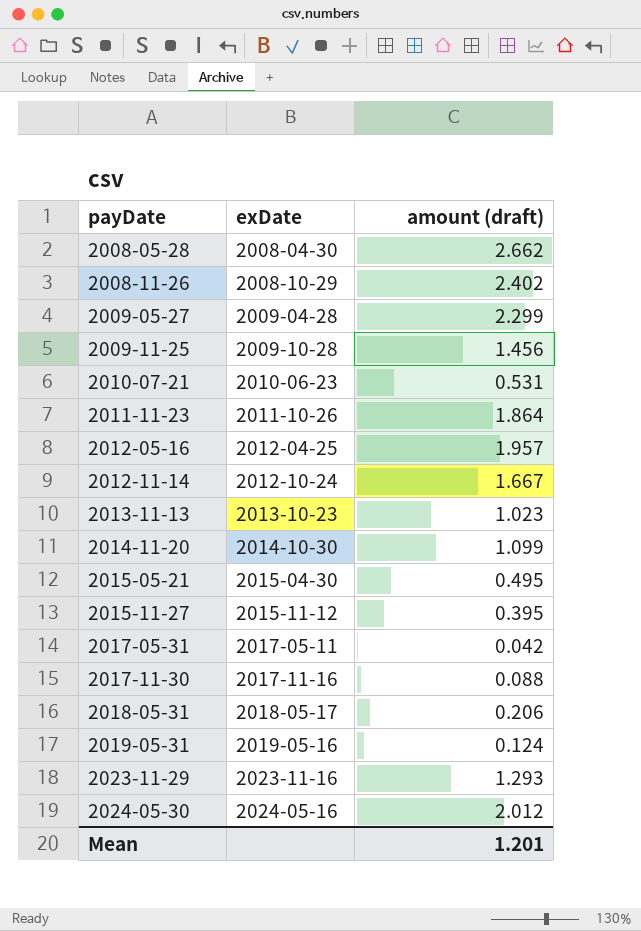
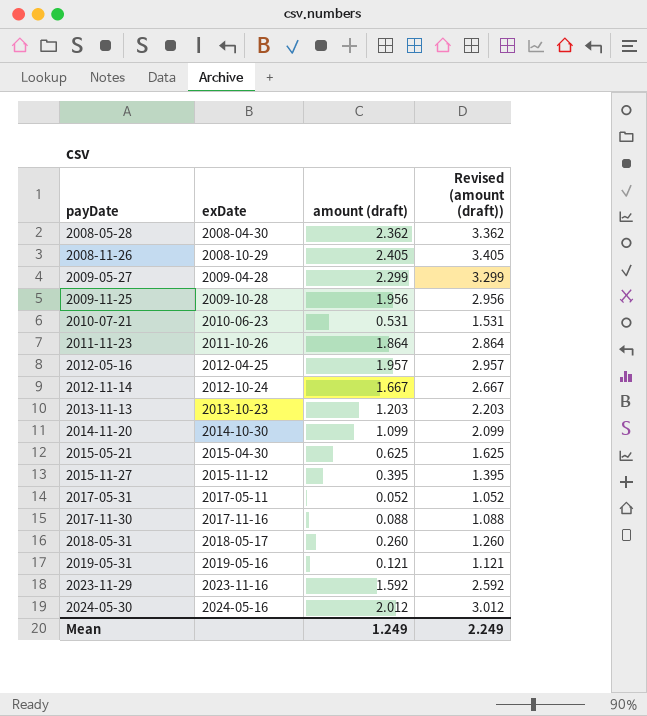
column Revised (amount (draft)) | formula: none -> [amount (draft)] + 1
2008-05-28 | amount (draft): 2.662 -> 2.362
2008-11-26 | amount (draft): 2.402 -> 2.405
2009-11-25 | amount (draft): 1.456 -> 1.956
2013-11-13 | amount (draft): 1.023 -> 1.203
2015-05-21 | amount (draft): 0.495 -> 0.625
2017-05-31 | amount (draft): 0.042 -> 0.052
2018-05-31 | amount (draft): 0.206 -> 0.260
2019-05-31 | amount (draft): 0.124 -> 0.121
2023-11-29 | amount (draft): 1.293 -> 1.592
Mean | amount (draft): 1.201 -> 1.249

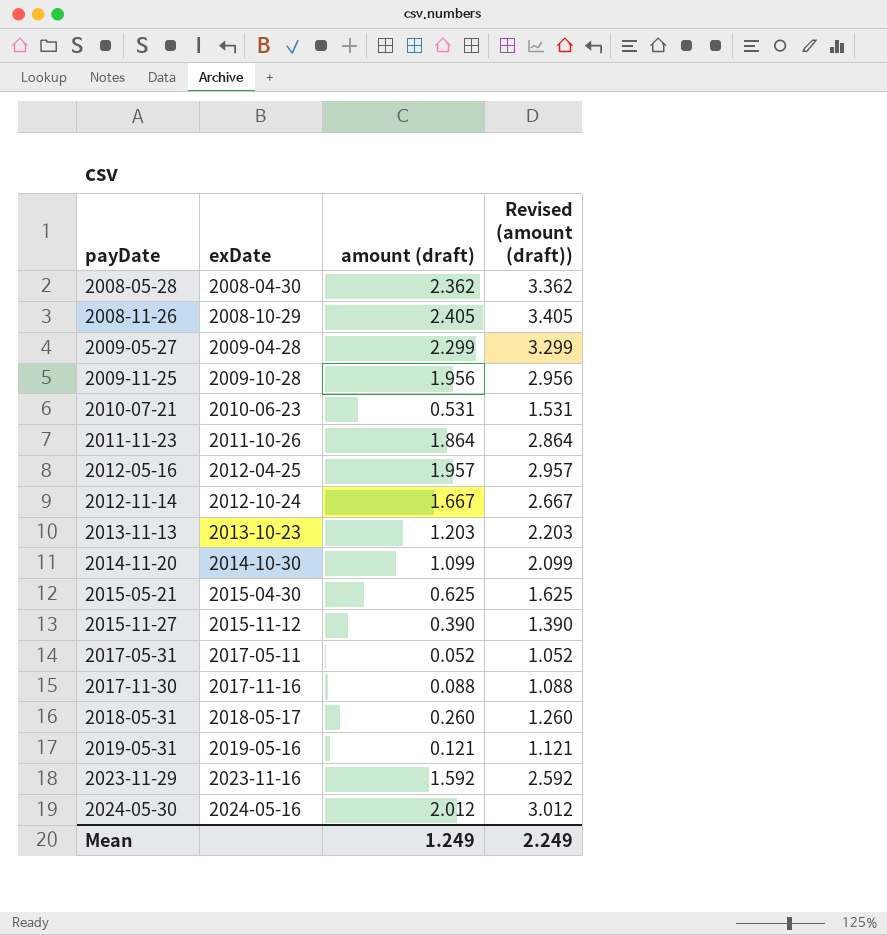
2015-11-27 | amount (draft): 0.395 -> 0.390
2015-11-27 | Revised (amount (draft)): 1.395 -> 1.390

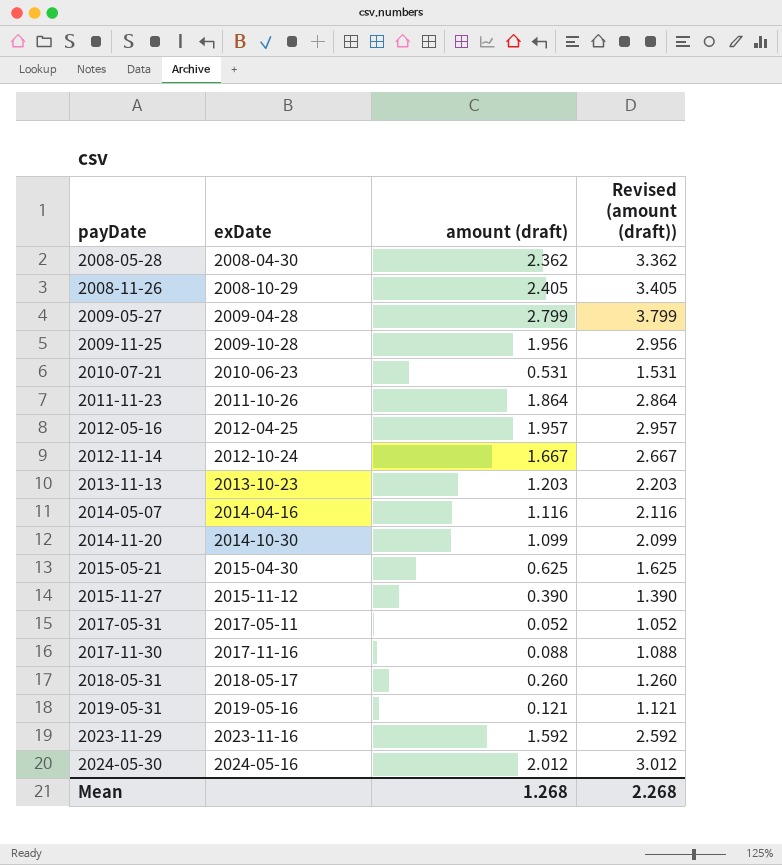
2009-05-27 | amount (draft): 2.299 -> 2.799
2009-05-27 | Revised (amount (draft)): 3.299 -> 3.799
row 2014-05-07: none -> 2014-04-16 | 1.116 | 2.116
Mean | amount (draft): 1.249 -> 1.268
Mean | Revised (amount (draft)): 2.249 -> 2.268

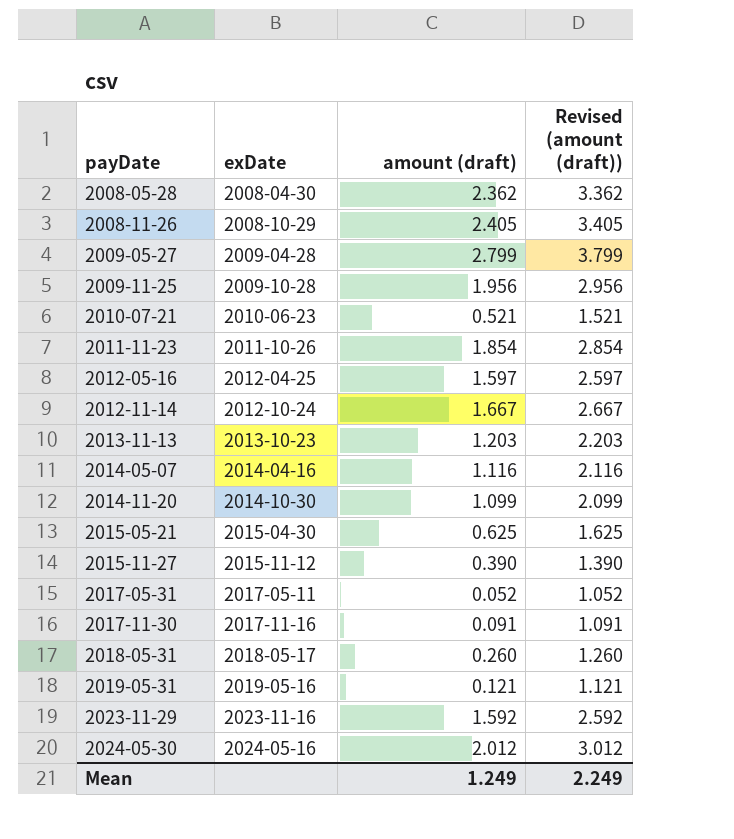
2010-07-21 | amount (draft): 0.531 -> 0.521
2010-07-21 | Revised (amount (draft)): 1.531 -> 1.521
2011-11-23 | amount (draft): 1.864 -> 1.854
2011-11-23 | Revised (amount (draft)): 2.864 -> 2.854
2012-05-16 | amount (draft): 1.957 -> 1.597
2012-05-16 | Revised (amount (draft)): 2.957 -> 2.597
2017-11-30 | amount (draft): 0.088 -> 0.091
2017-11-30 | Revised (amount (draft)): 1.088 -> 1.091
Mean | amount (draft): 1.268 -> 1.249
Mean | Revised (amount (draft)): 2.268 -> 2.249

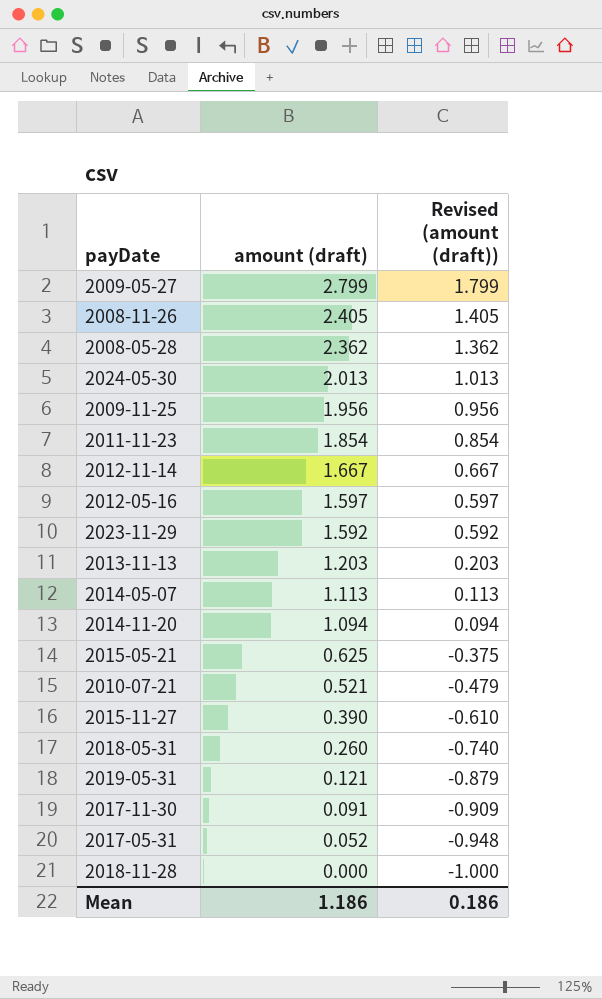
row order: payDate ascending -> amount (draft) descending
column exDate | position: 2 -> none
column Revised (amount (draft)) | formula: [amount (draft)] + 1 -> [amount (draft)] - 1
2024-05-30 | amount (draft): 2.012 -> 2.013
2014-05-07 | amount (draft): 1.116 -> 1.113
2014-11-20 | amount (draft): 1.099 -> 1.094
row 2018-11-28: none -> 0.000 | -1.000
Mean | amount (draft): 1.249 -> 1.186
Mean | Revised (amount (draft)): 2.249 -> 0.186

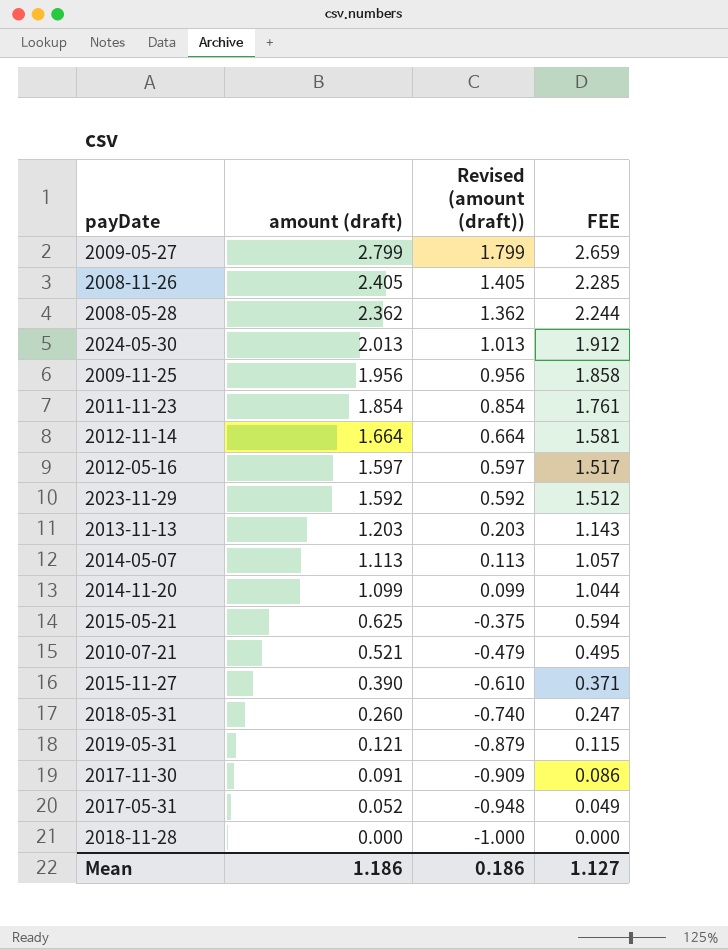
column FEE | formula: none -> [amount (draft)] * 0.95
2012-11-14 | amount (draft): 1.667 -> 1.664
2012-11-14 | Revised (amount (draft)): 0.667 -> 0.664
2014-11-20 | amount (draft): 1.094 -> 1.099
2014-11-20 | Revised (amount (draft)): 0.094 -> 0.099

